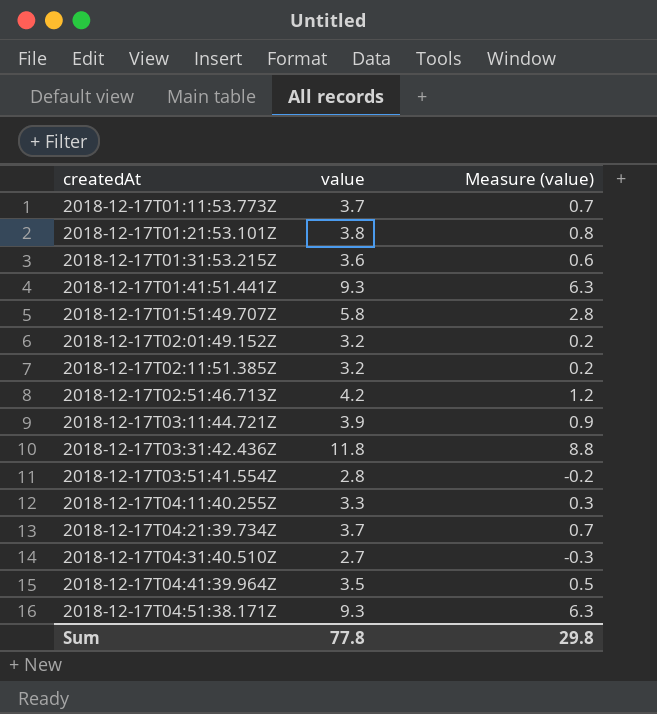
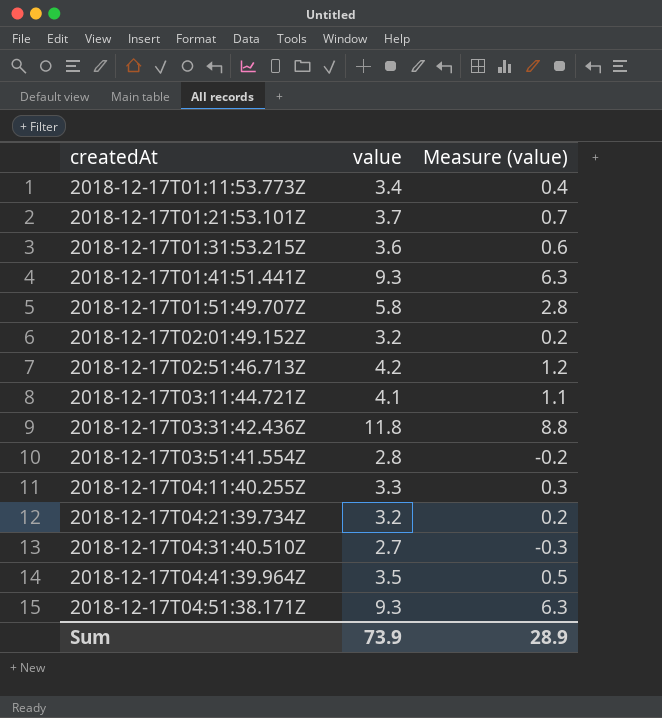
row 2018-12-17T02:11:51.385Z: 3.2 | 0.2 -> none
2018-12-17T01:11:53.773Z | value: 3.7 -> 3.4
2018-12-17T01:11:53.773Z | Measure (value): 0.7 -> 0.4
2018-12-17T01:21:53.101Z | value: 3.8 -> 3.7
2018-12-17T01:21:53.101Z | Measure (value): 0.8 -> 0.7
2018-12-17T03:11:44.721Z | value: 3.9 -> 4.1
2018-12-17T03:11:44.721Z | Measure (value): 0.9 -> 1.1
2018-12-17T04:21:39.734Z | value: 3.7 -> 3.2
2018-12-17T04:21:39.734Z | Measure (value): 0.7 -> 0.2
Sum | value: 77.8 -> 73.9
Sum | Measure (value): 29.8 -> 28.9

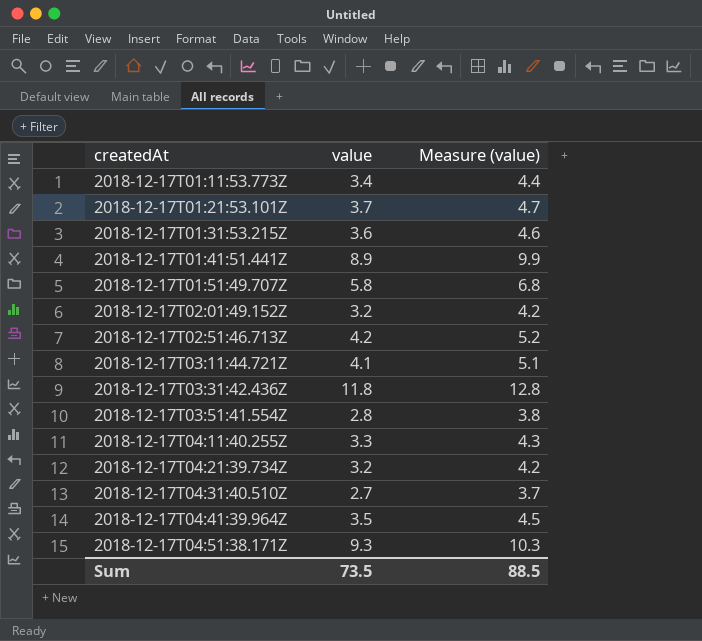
column Measure (value) | formula: [value] - 3 -> [value] + 1
2018-12-17T01:41:51.441Z | value: 9.3 -> 8.9
Sum | value: 73.9 -> 73.5
Sum | Measure (value): 28.9 -> 88.5

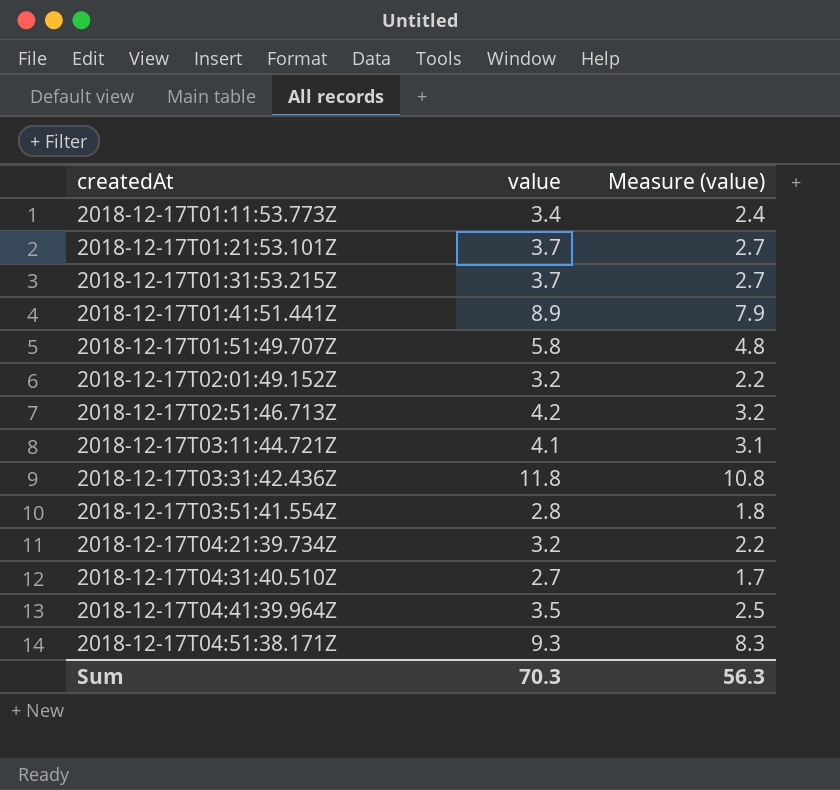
column Measure (value) | formula: [value] + 1 -> [value] - 1
row 2018-12-17T04:11:40.255Z: 3.3 | 4.3 -> none
2018-12-17T01:31:53.215Z | value: 3.6 -> 3.7
Sum | value: 73.5 -> 70.3
Sum | Measure (value): 88.5 -> 56.3

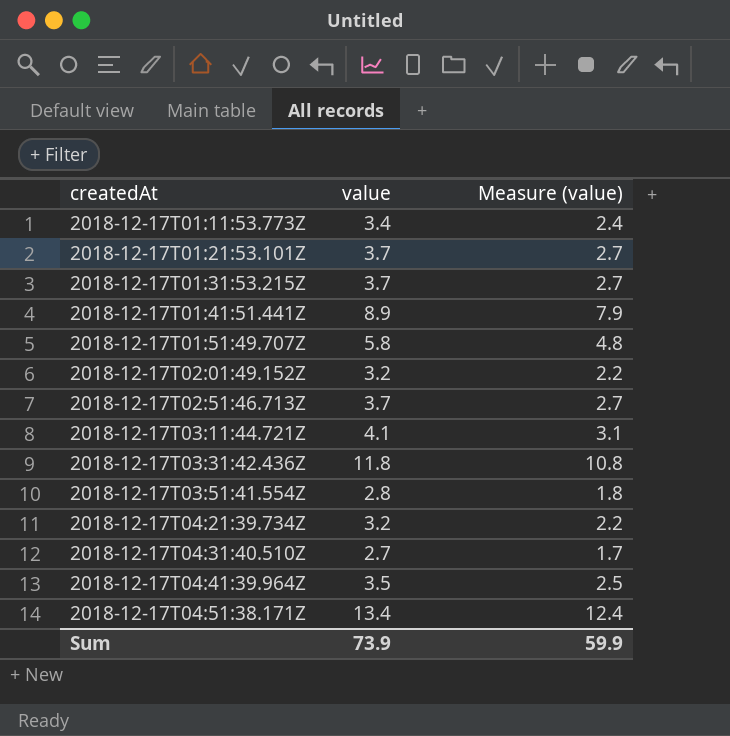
2018-12-17T02:51:46.713Z | value: 4.2 -> 3.7
2018-12-17T02:51:46.713Z | Measure (value): 3.2 -> 2.7
2018-12-17T04:51:38.171Z | value: 9.3 -> 13.4
2018-12-17T04:51:38.171Z | Measure (value): 8.3 -> 12.4
Sum | value: 70.3 -> 73.9
Sum | Measure (value): 56.3 -> 59.9

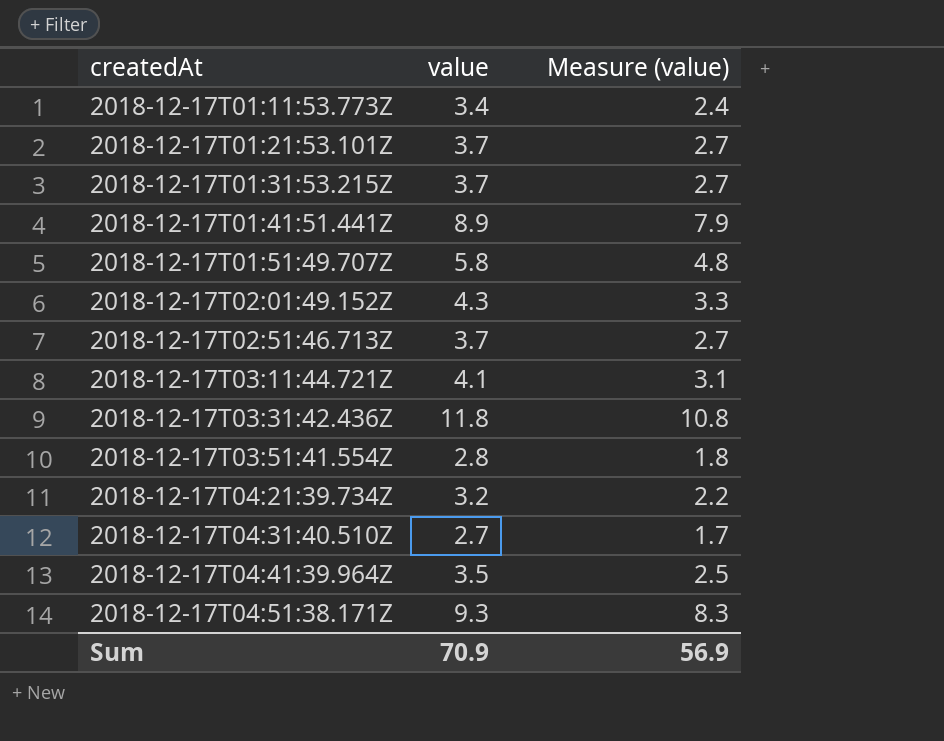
2018-12-17T02:01:49.152Z | value: 3.2 -> 4.3
2018-12-17T02:01:49.152Z | Measure (value): 2.2 -> 3.3
2018-12-17T04:51:38.171Z | value: 13.4 -> 9.3
2018-12-17T04:51:38.171Z | Measure (value): 12.4 -> 8.3
Sum | value: 73.9 -> 70.9
Sum | Measure (value): 59.9 -> 56.9

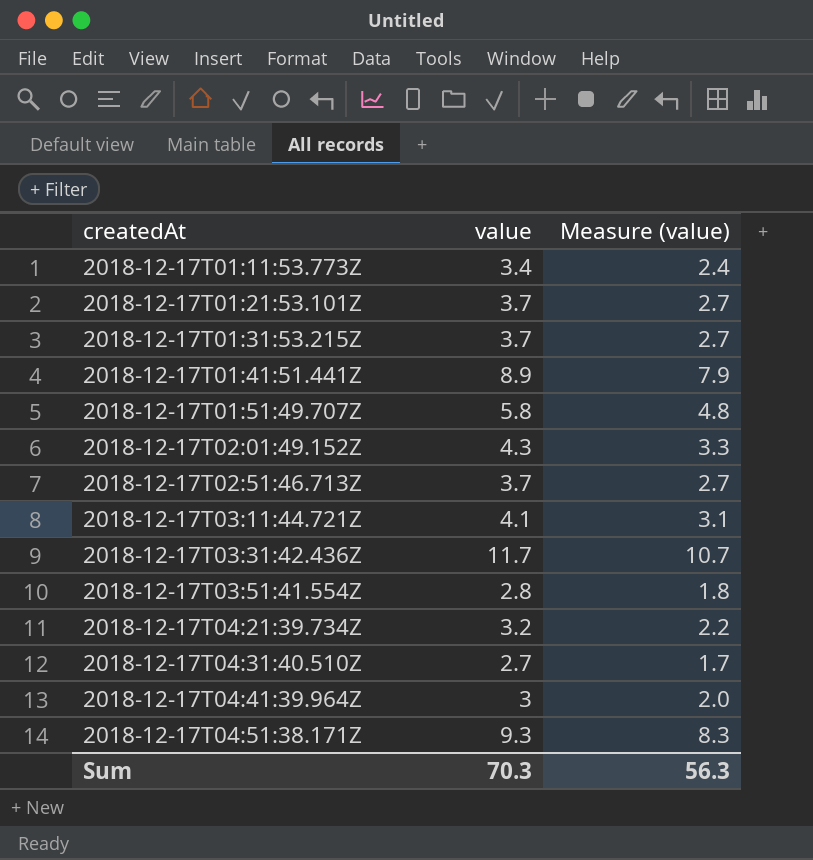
2018-12-17T03:31:42.436Z | value: 11.8 -> 11.7
2018-12-17T03:31:42.436Z | Measure (value): 10.8 -> 10.7
2018-12-17T04:41:39.964Z | value: 3.5 -> 3
2018-12-17T04:41:39.964Z | Measure (value): 2.5 -> 2.0
Sum | value: 70.9 -> 70.3
Sum | Measure (value): 56.9 -> 56.3

